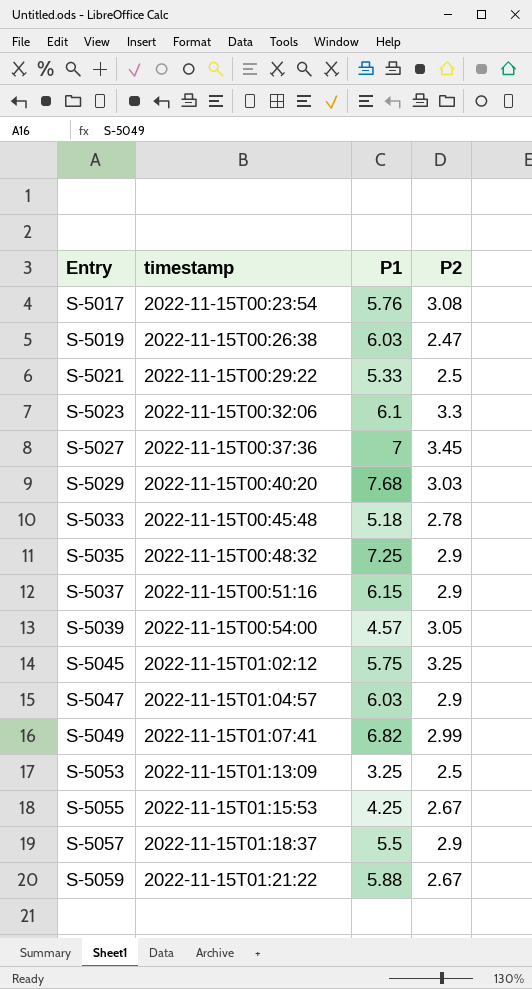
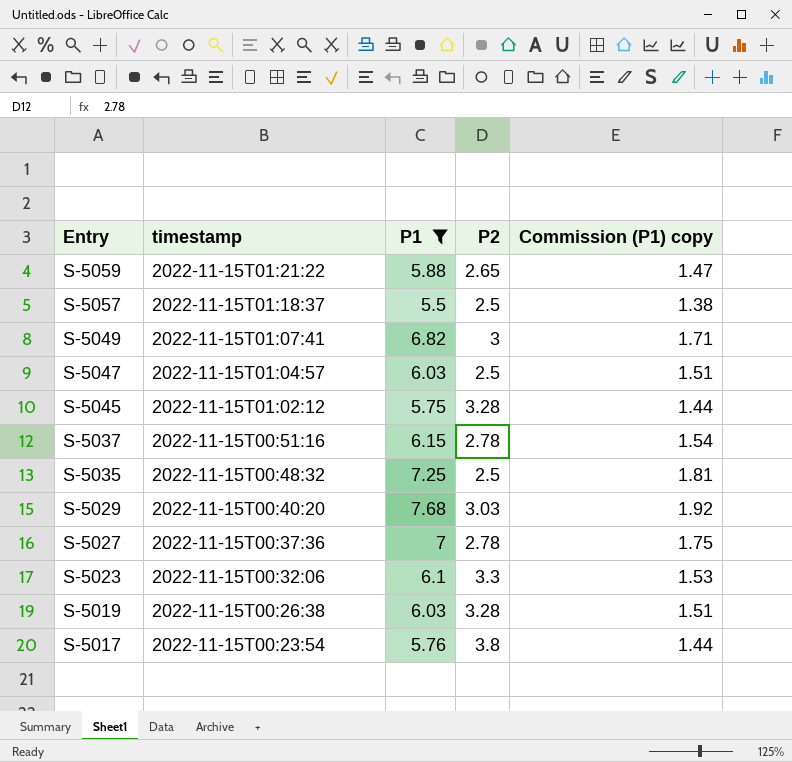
filter: none -> P1 >= 5.5
row order: Entry ascending -> Entry descending
column Commission (P1) copy | formula: none -> [P1] * 0.25
S-5059 | P2: 2.67 -> 2.65
S-5057 | P2: 2.9 -> 2.5
S-5049 | P2: 2.99 -> 3
S-5047 | P2: 2.9 -> 2.5
S-5045 | P2: 3.25 -> 3.28
S-5037 | P2: 2.9 -> 2.78
S-5035 | P2: 2.9 -> 2.5
S-5027 | P2: 3.45 -> 2.78
S-5019 | P2: 2.47 -> 3.28
S-5017 | P2: 3.08 -> 3.8

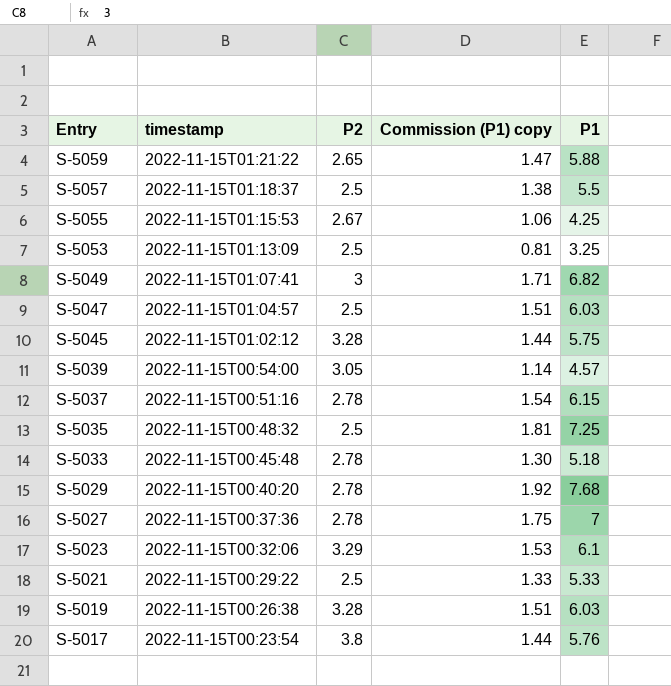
filter: P1 >= 5.5 -> none
column P1 | position: 3 -> 5
S-5029 | P2: 3.03 -> 2.78
S-5023 | P2: 3.3 -> 3.29

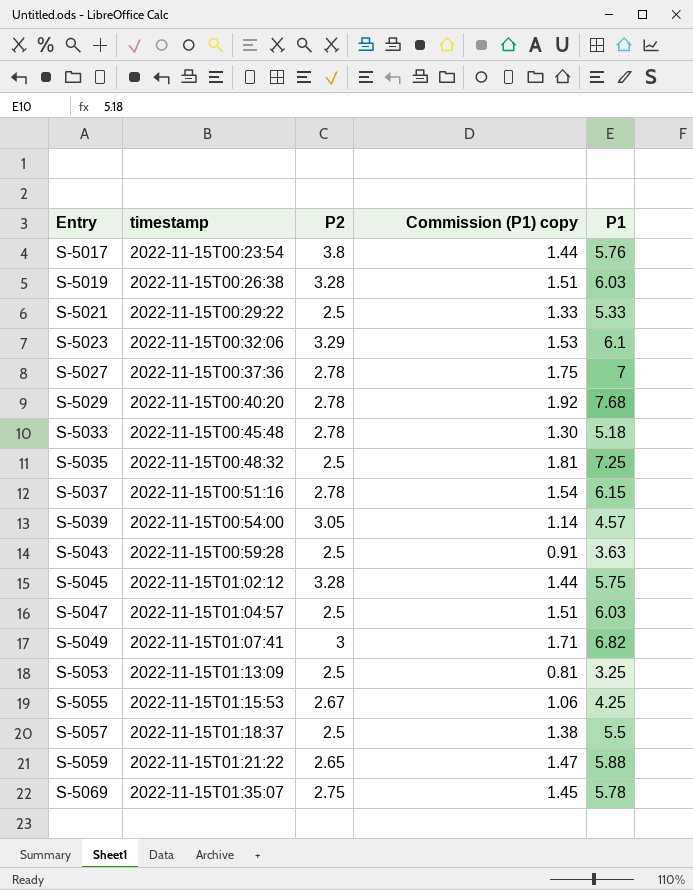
row order: Entry descending -> Entry ascending
row S-5043: none -> 2022-11-15T00:59:28 | 2.5 | 0.91 | 3.63
row S-5069: none -> 2022-11-15T01:35:07 | 2.75 | 1.45 | 5.78

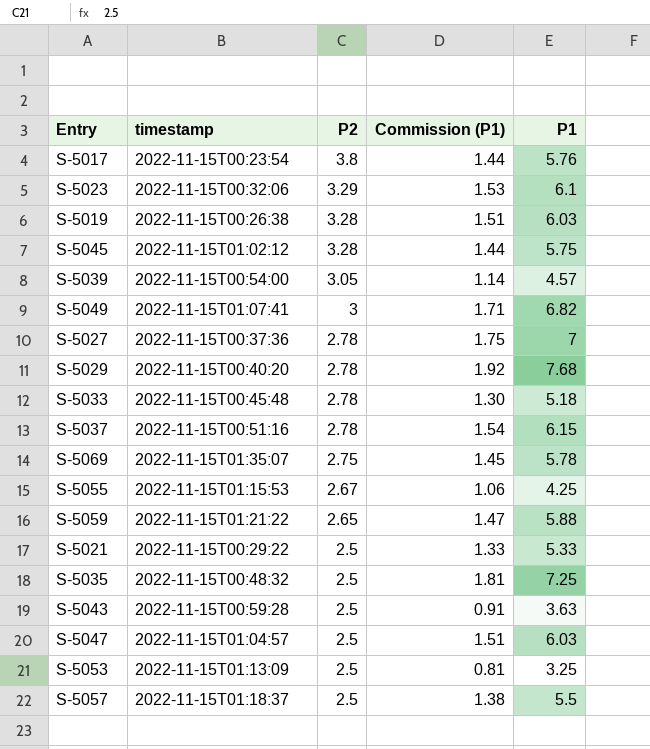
row order: Entry ascending -> P2 descending
column name: Commission (P1) copy -> Commission (P1)

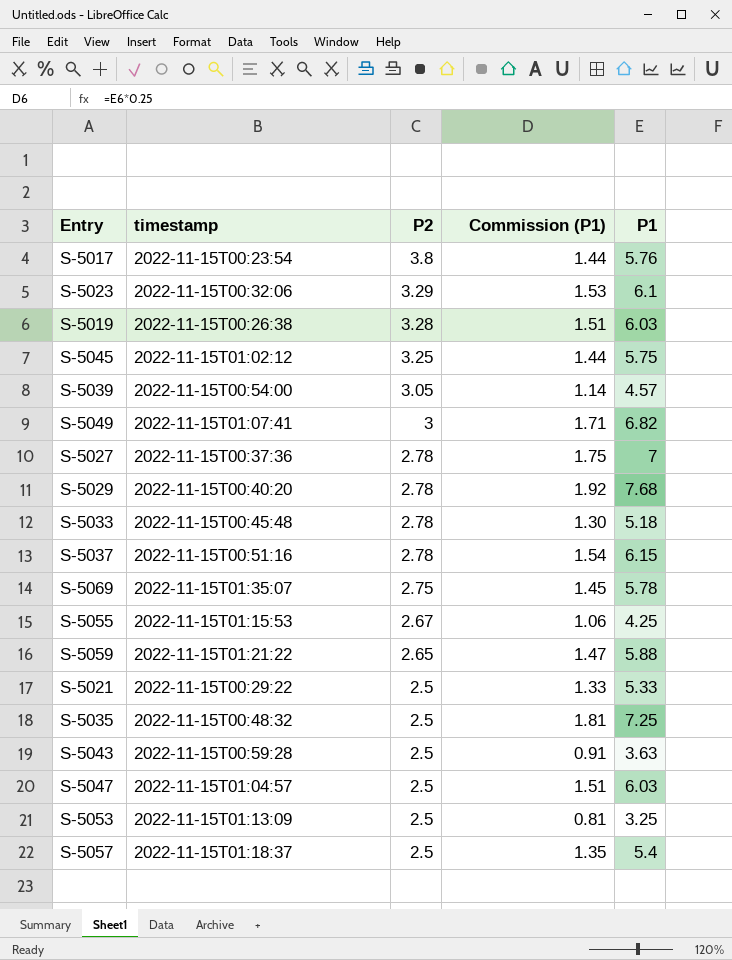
S-5045 | P2: 3.28 -> 3.25
S-5057 | Commission (P1): 1.38 -> 1.35
S-5057 | P1: 5.5 -> 5.4

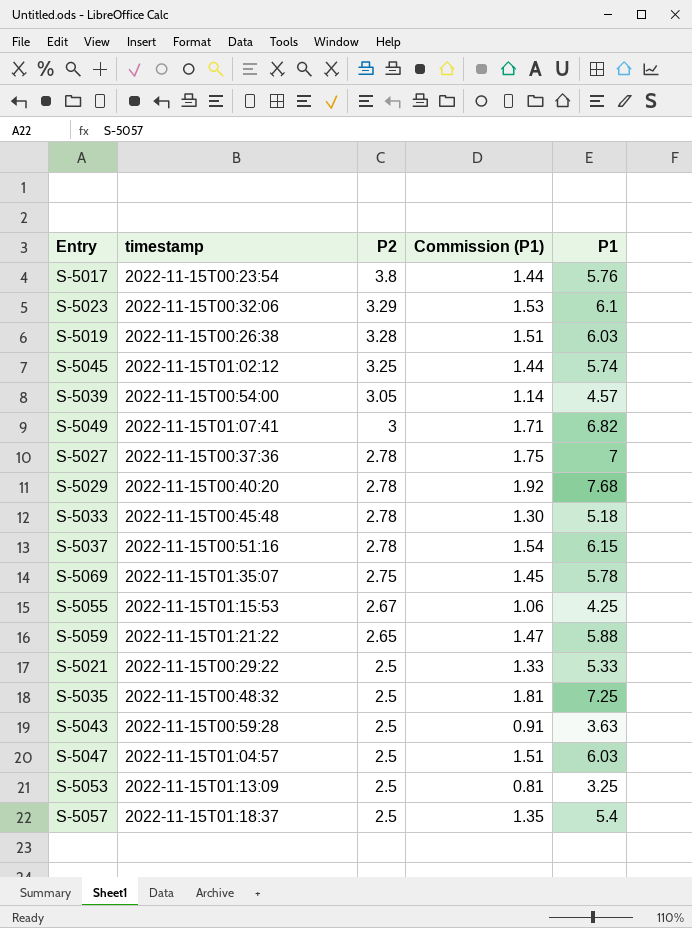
S-5045 | P1: 5.75 -> 5.74

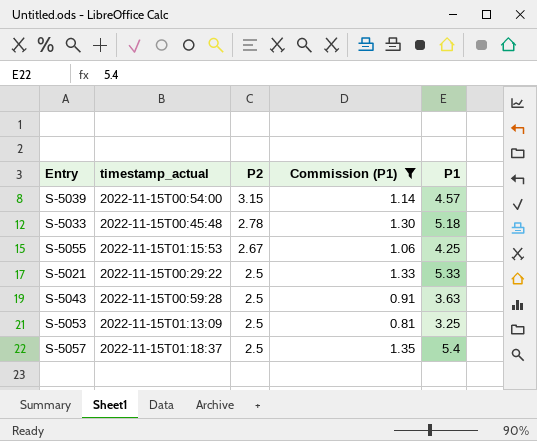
filter: none -> Commission (P1) <= 1.35
column name: timestamp -> timestamp_actual
S-5039 | P2: 3.05 -> 3.15

